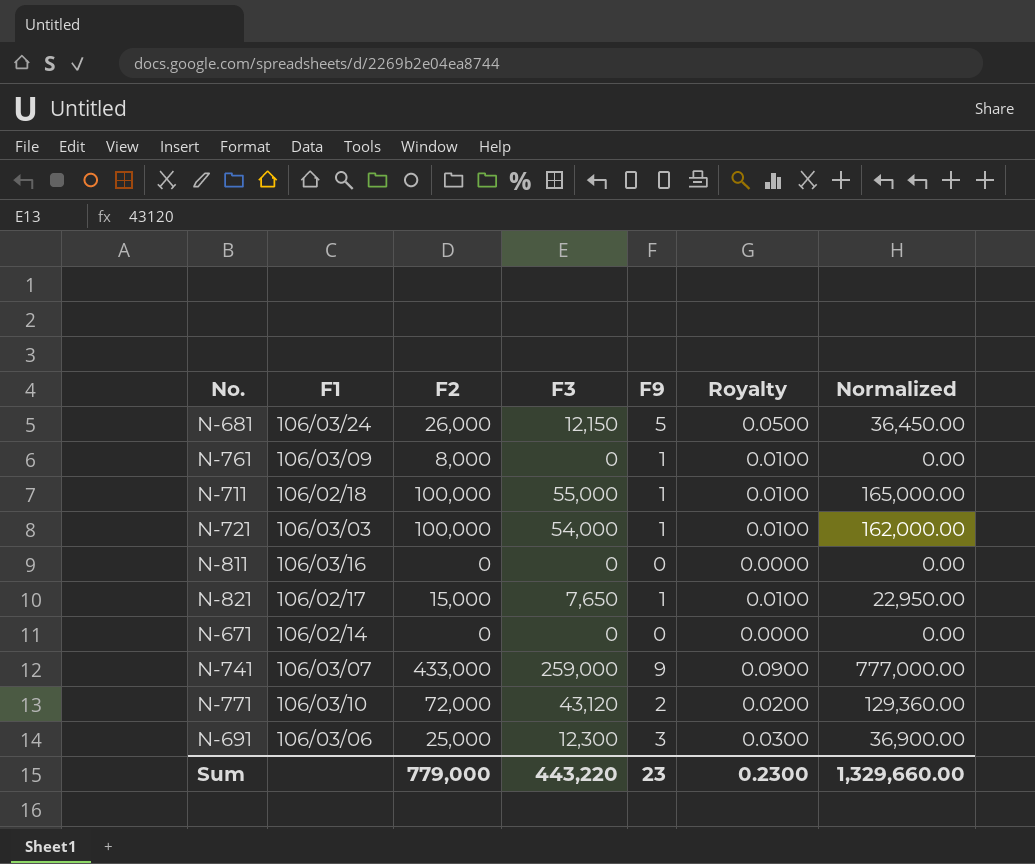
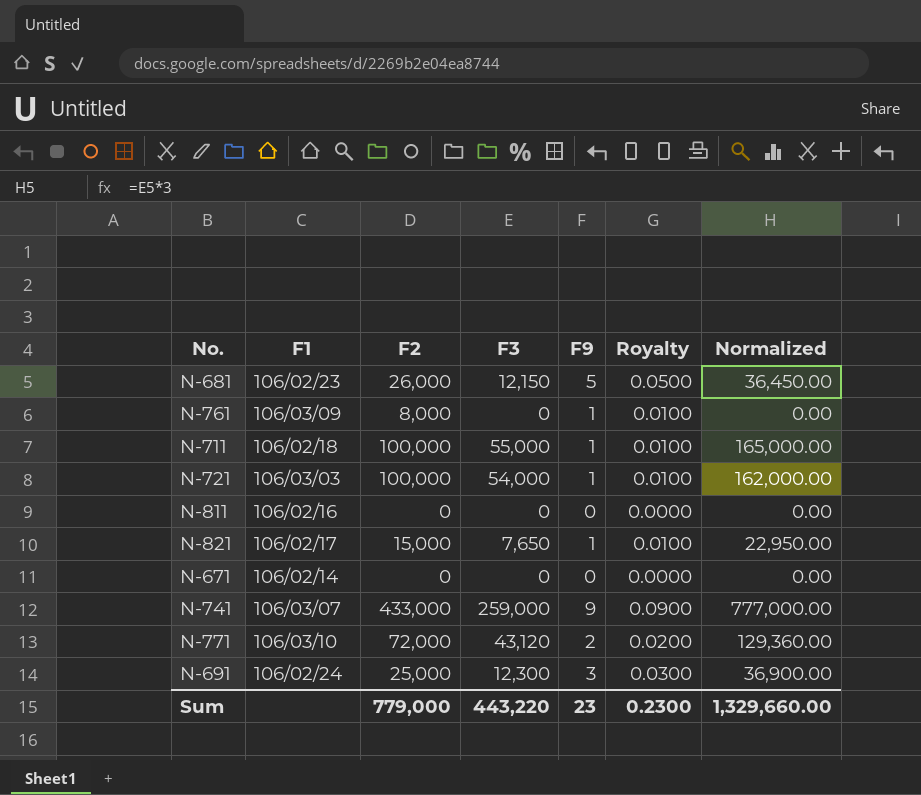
N-681 | F1: 106/03/24 -> 106/02/23
N-811 | F1: 106/03/16 -> 106/02/16
N-691 | F1: 106/03/06 -> 106/02/24

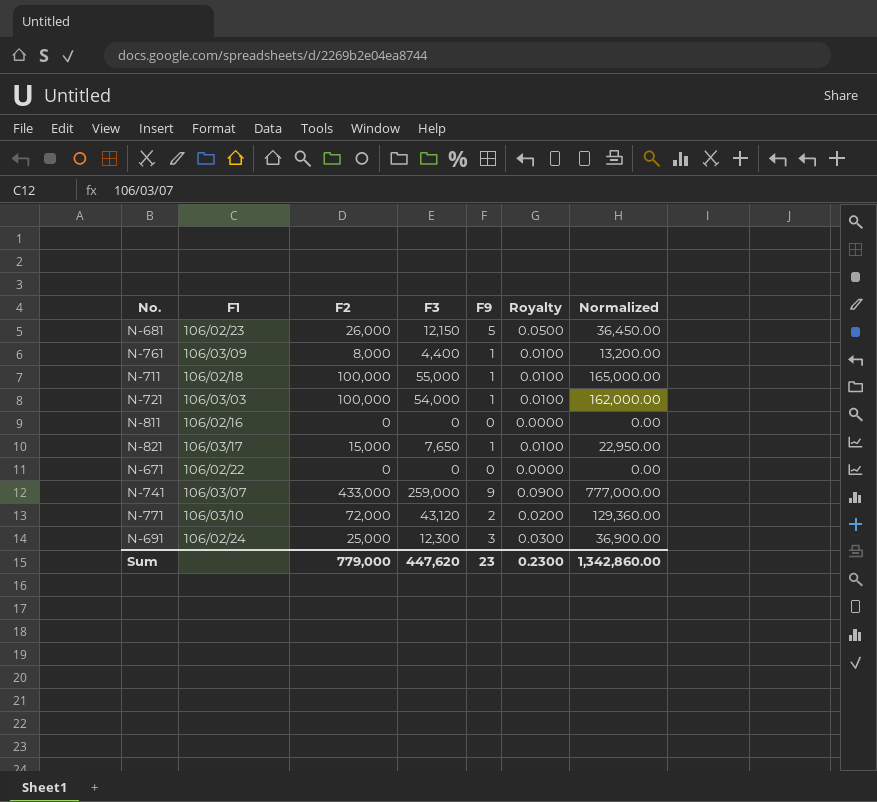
N-761 | F3: 0 -> 4,400
N-761 | Normalized: 0.00 -> 13,200.00
N-821 | F1: 106/02/17 -> 106/03/17
N-671 | F1: 106/02/14 -> 106/02/22
Sum | F3: 443,220 -> 447,620
Sum | Normalized: 1,329,660.00 -> 1,342,860.00

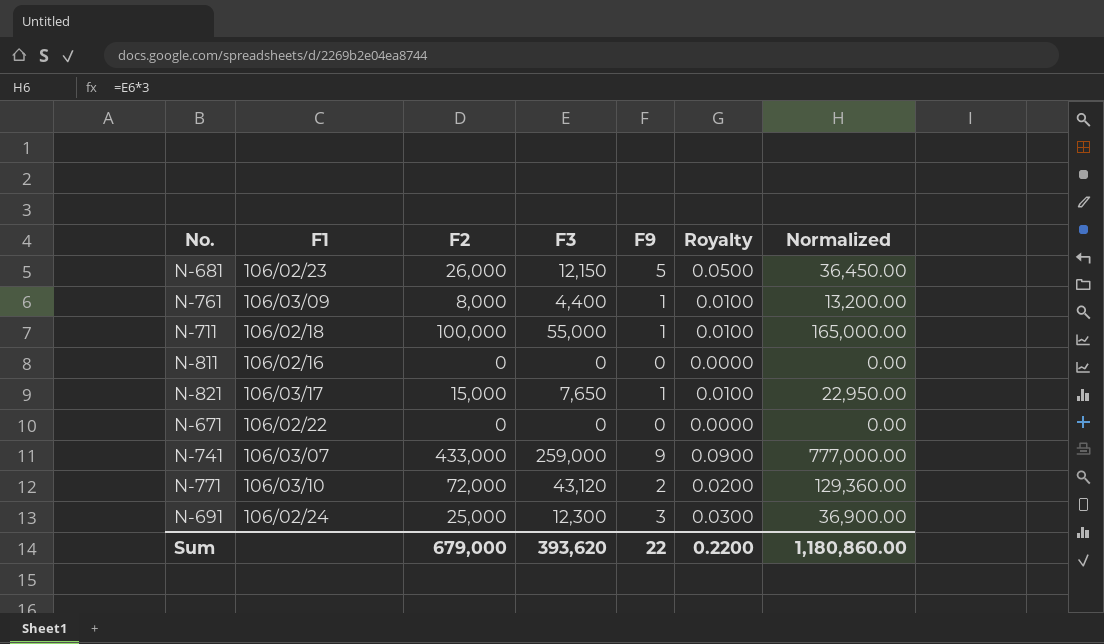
row N-721: 106/03/03 | 100,000 | 54,000 | 1 | 0.0100 | 162,000.00 -> none
Sum | F2: 779,000 -> 679,000
Sum | F3: 447,620 -> 393,620
Sum | F9: 23 -> 22
Sum | Royalty: 0.2300 -> 0.2200
Sum | Normalized: 1,342,860.00 -> 1,180,860.00

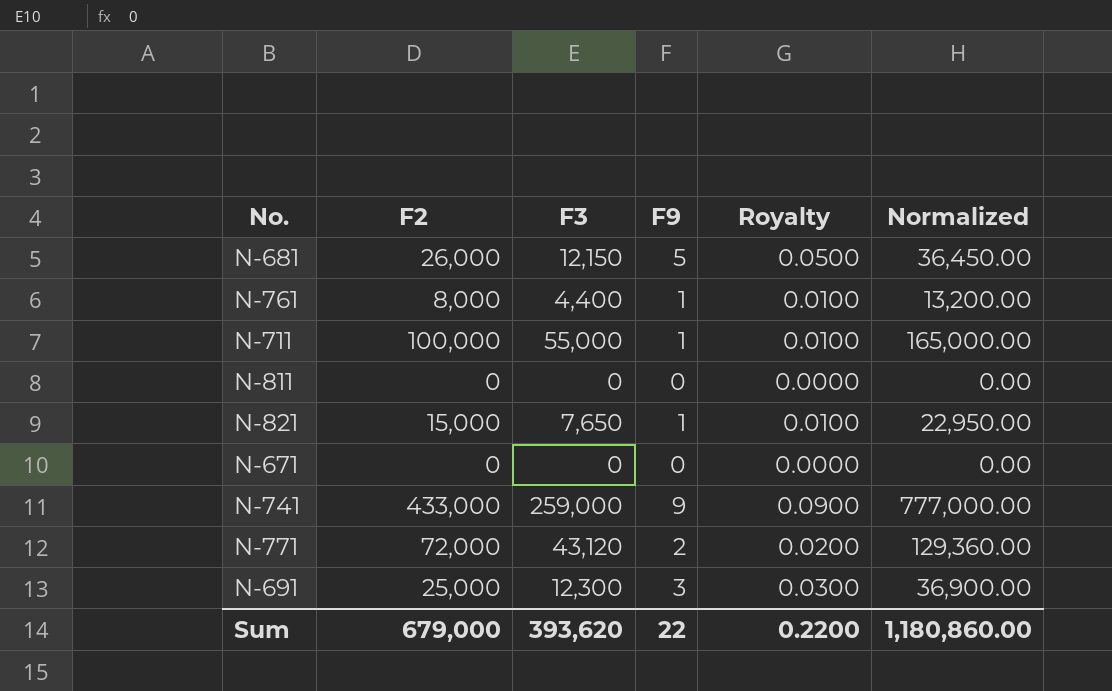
column F1 | position: 2 -> none

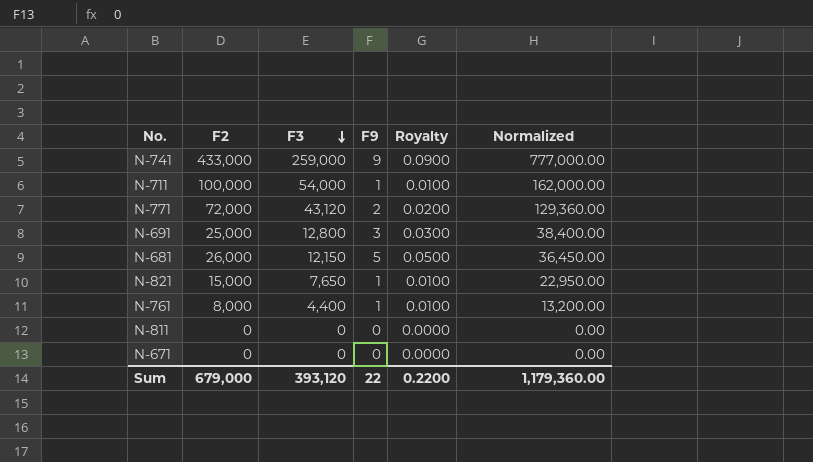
row order: none -> F3 descending
N-711 | F3: 55,000 -> 54,000
N-711 | Normalized: 165,000.00 -> 162,000.00
N-691 | F3: 12,300 -> 12,800
N-691 | Normalized: 36,900.00 -> 38,400.00
Sum | F3: 393,620 -> 393,120
Sum | Normalized: 1,180,860.00 -> 1,179,360.00

